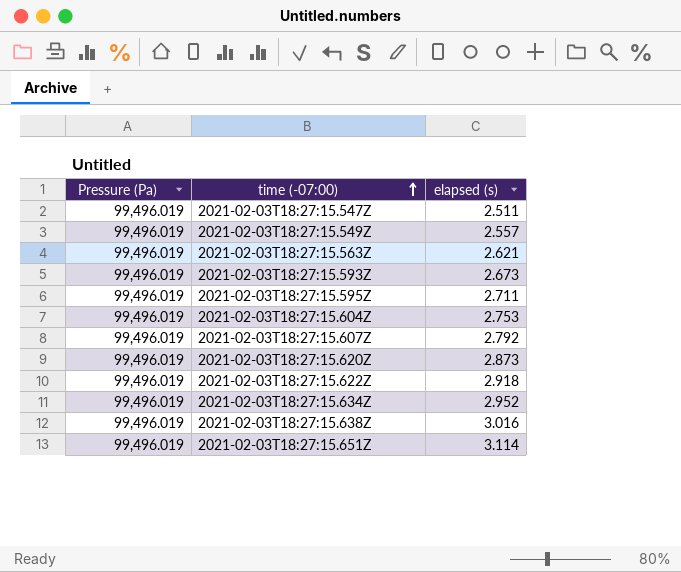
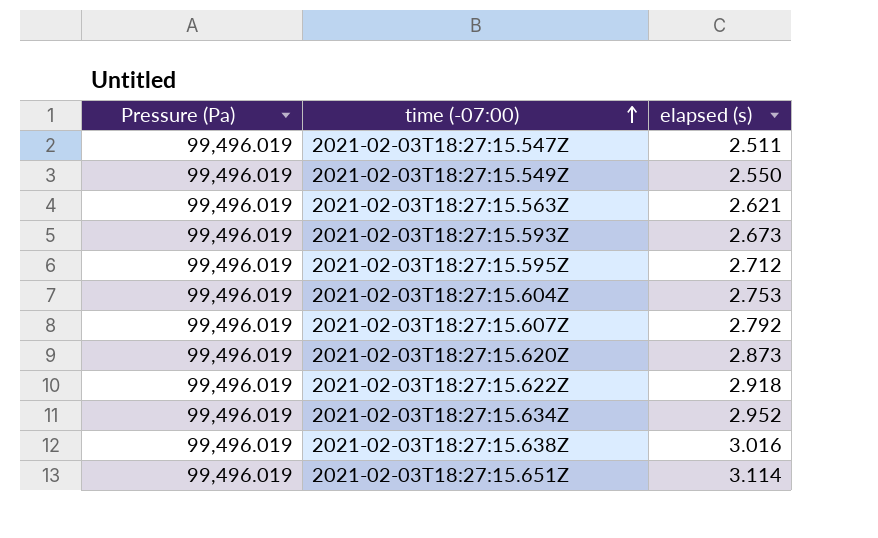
2021-02-03T18:27:15.549Z | elapsed (s): 2.557 -> 2.550
2021-02-03T18:27:15.595Z | elapsed (s): 2.711 -> 2.712

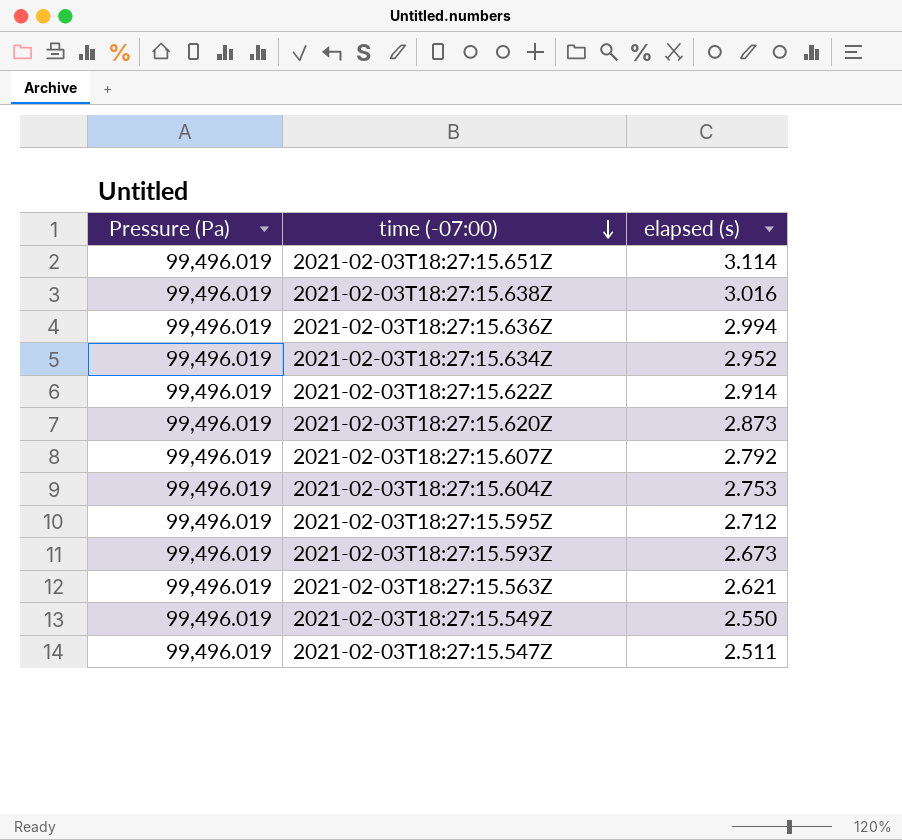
row order: time (-07:00) ascending -> time (-07:00) descending
row 2021-02-03T18:27:15.636Z: none -> 99,496.019 | 2.994
2021-02-03T18:27:15.622Z | elapsed (s): 2.918 -> 2.914

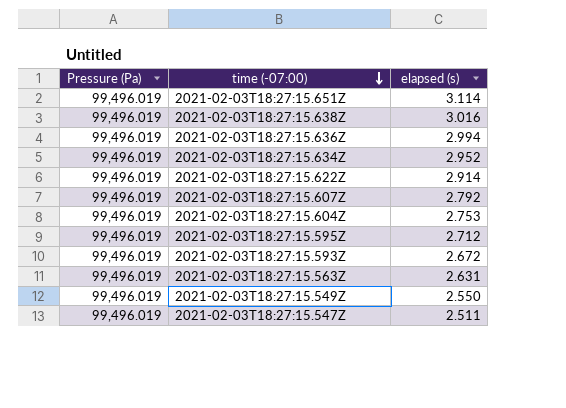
row 2021-02-03T18:27:15.620Z: 99,496.019 | 2.873 -> none
2021-02-03T18:27:15.593Z | elapsed (s): 2.673 -> 2.672
2021-02-03T18:27:15.563Z | elapsed (s): 2.621 -> 2.631

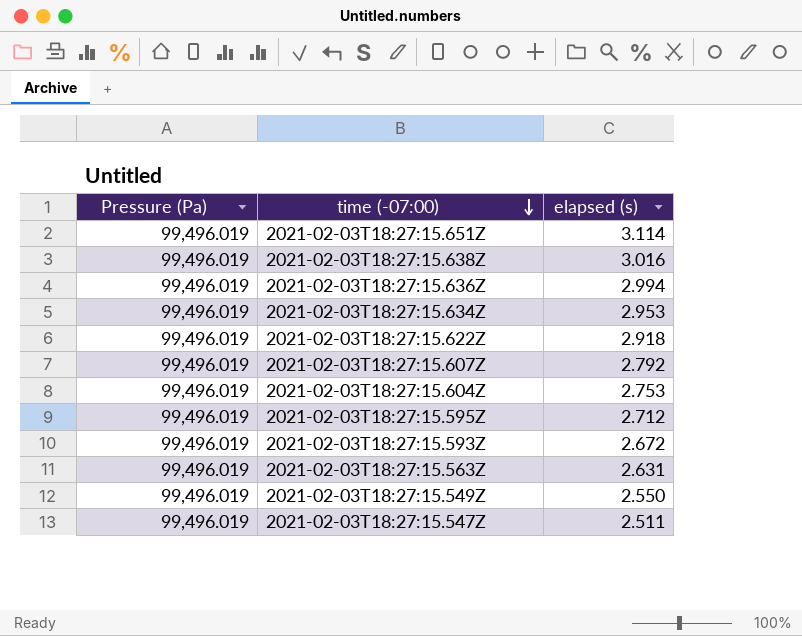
2021-02-03T18:27:15.634Z | elapsed (s): 2.952 -> 2.953
2021-02-03T18:27:15.622Z | elapsed (s): 2.914 -> 2.918

